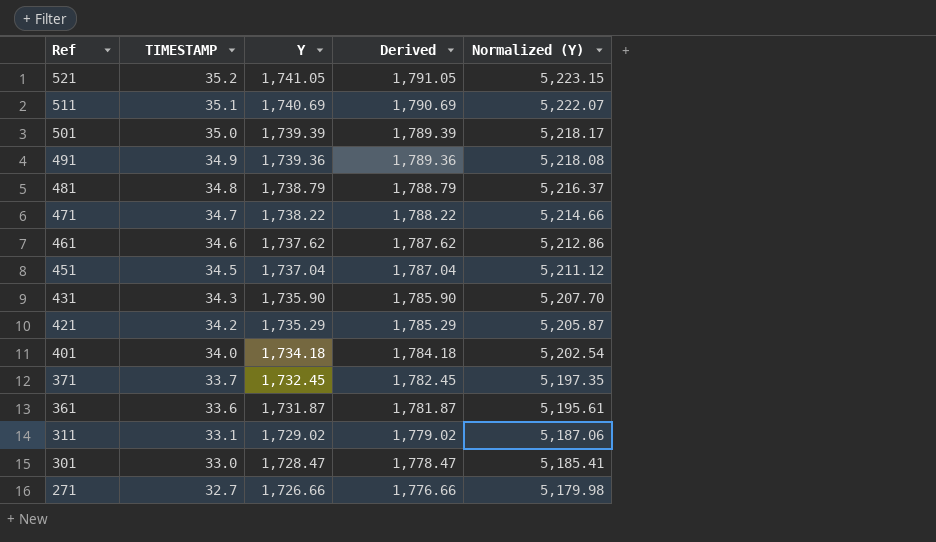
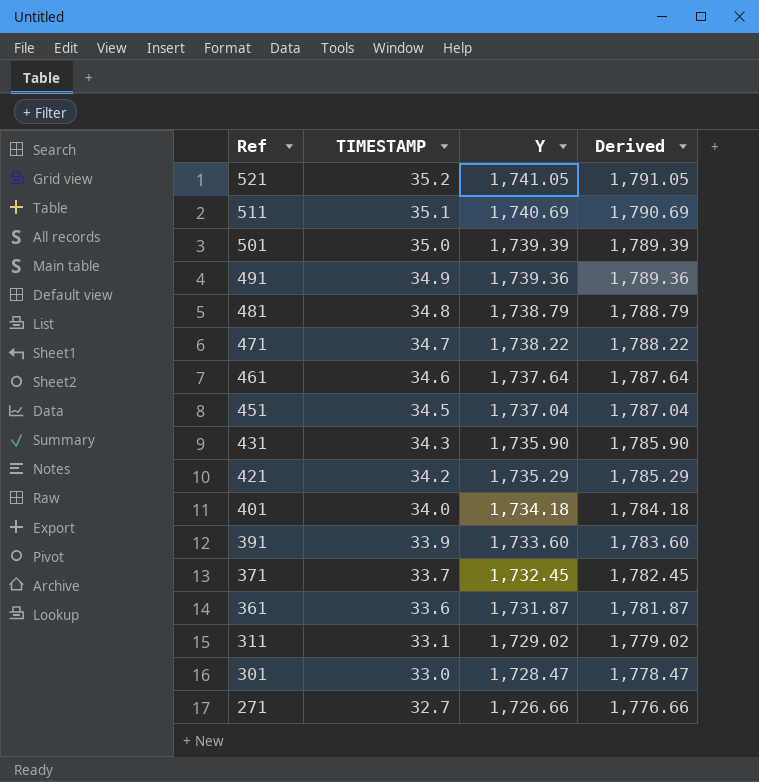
column Normalized (Y) | formula: [Y] * 3 -> none
461 | Y: 1,737.62 -> 1,737.64
461 | Derived: 1,787.62 -> 1,787.64
row 391: none -> 33.9 | 1,733.60 | 1,783.60

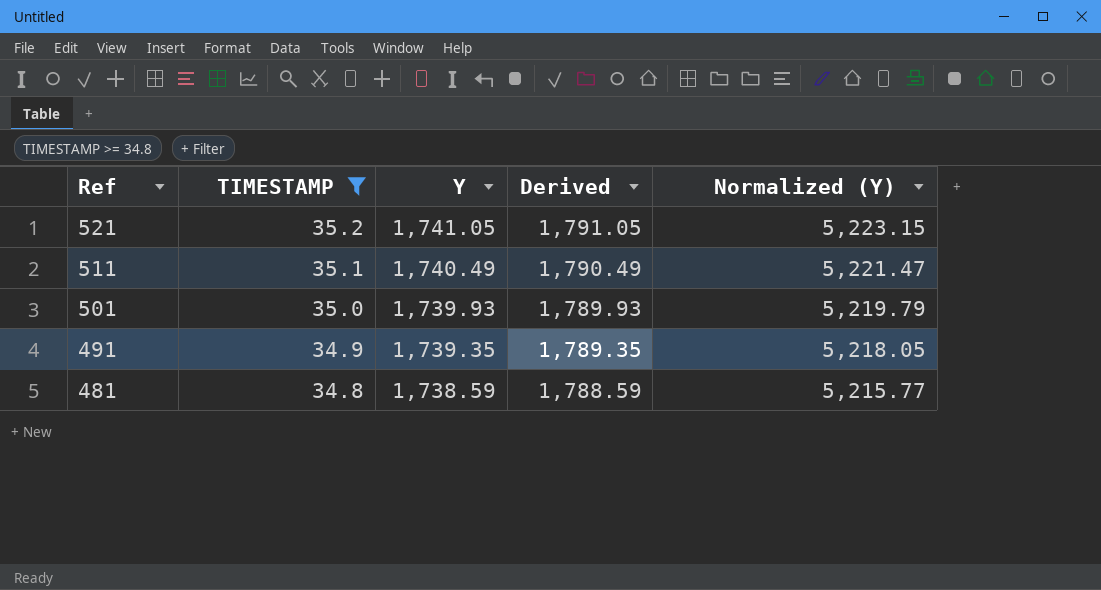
filter: none -> TIMESTAMP >= 34.8
column Normalized (Y) | formula: none -> [Y] * 3
511 | Y: 1,740.69 -> 1,740.49
511 | Derived: 1,790.69 -> 1,790.49
501 | Y: 1,739.39 -> 1,739.93
501 | Derived: 1,789.39 -> 1,789.93
491 | Y: 1,739.36 -> 1,739.35
491 | Derived: 1,789.36 -> 1,789.35
481 | Y: 1,738.79 -> 1,738.59
481 | Derived: 1,788.79 -> 1,788.59

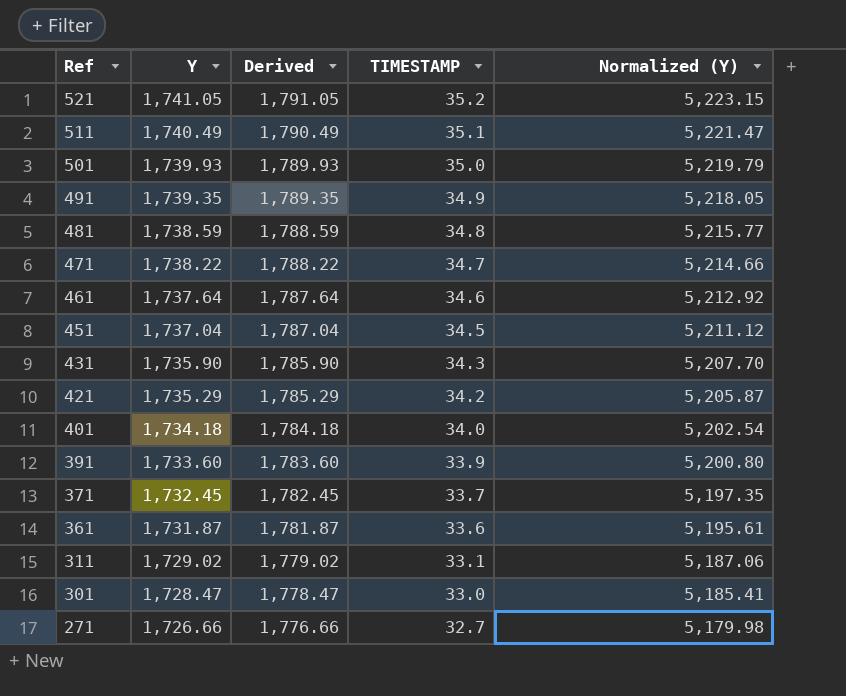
filter: TIMESTAMP >= 34.8 -> none
column TIMESTAMP | position: 2 -> 4

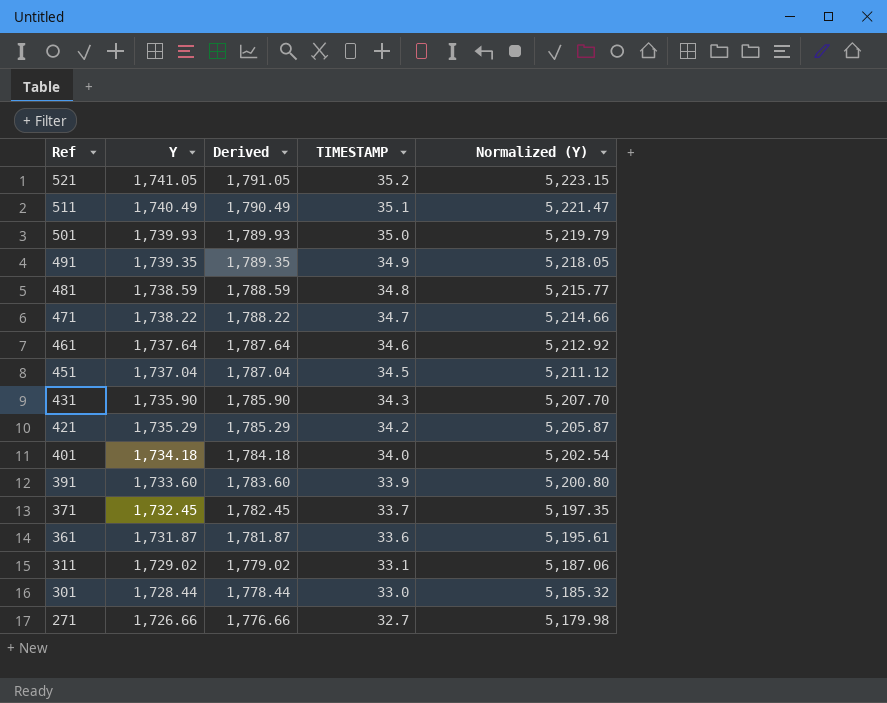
301 | Y: 1,728.47 -> 1,728.44
301 | Derived: 1,778.47 -> 1,778.44
301 | Normalized (Y): 5,185.41 -> 5,185.32

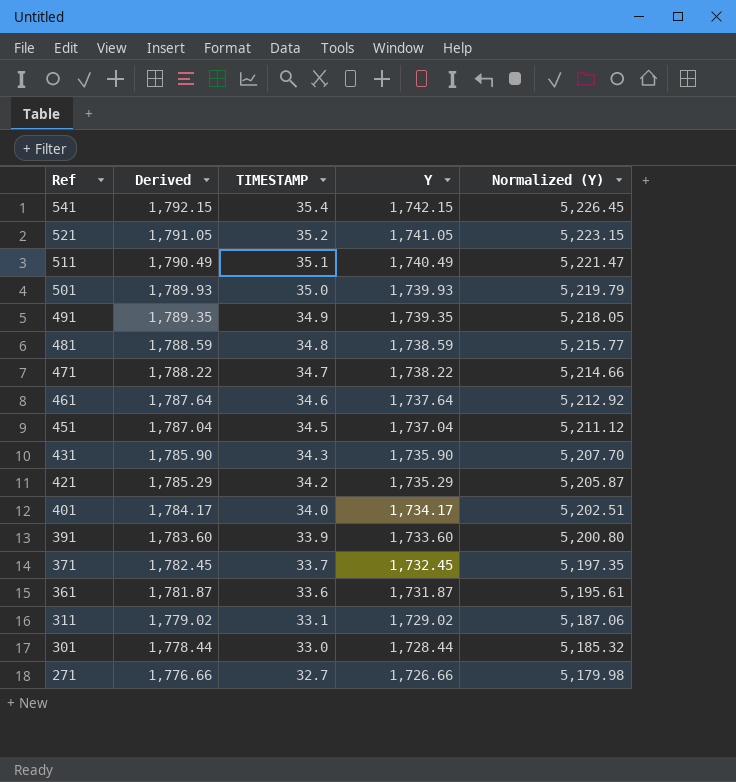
column Y | position: 2 -> 4
row 541: none -> 1,792.15 | 35.4 | 1,742.15 | 5,226.45
401 | Derived: 1,784.18 -> 1,784.17
401 | Y: 1,734.18 -> 1,734.17
401 | Normalized (Y): 5,202.54 -> 5,202.51

